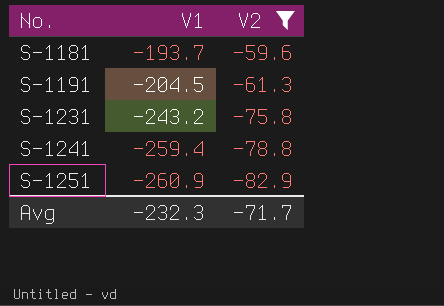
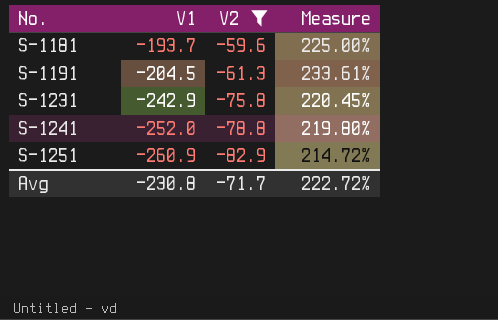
column Measure | formula: none -> ([V1] - [V2]) / [V2]
S-1231 | V1: -243.2 -> -242.9
S-1241 | V1: -259.4 -> -252.0
Avg | V1: -232.3 -> -230.8

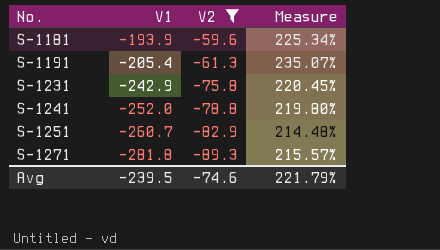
S-1181 | V1: -193.7 -> -193.9
S-1181 | Measure: 225.00% -> 225.34%
S-1191 | V1: -204.5 -> -205.4
S-1191 | Measure: 233.61% -> 235.07%
S-1251 | V1: -260.9 -> -260.7
S-1251 | Measure: 214.72% -> 214.48%
row S-1271: none -> -281.8 | -89.3 | 215.57%
Avg | V1: -230.8 -> -239.5
Avg | V2: -71.7 -> -74.6
Avg | Measure: 222.72% -> 221.79%

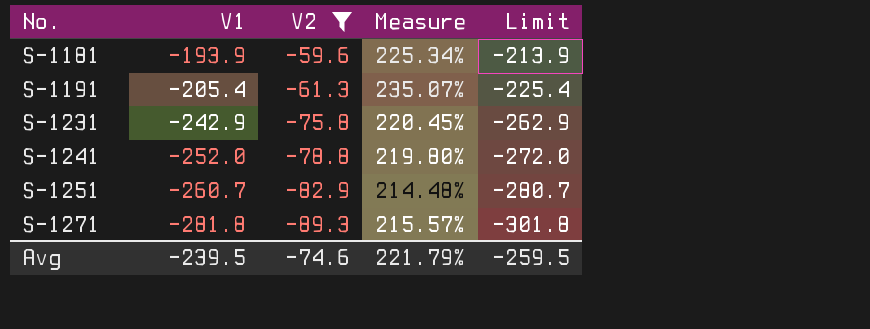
column Limit | formula: none -> [V1] - 20

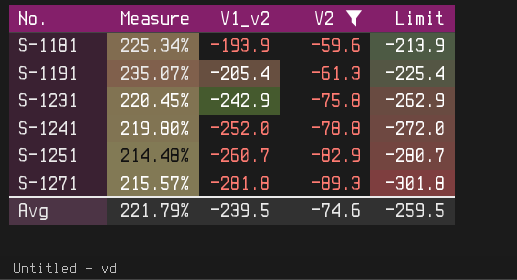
column Measure | position: 4 -> 2
column name: V1 -> V1_v2

